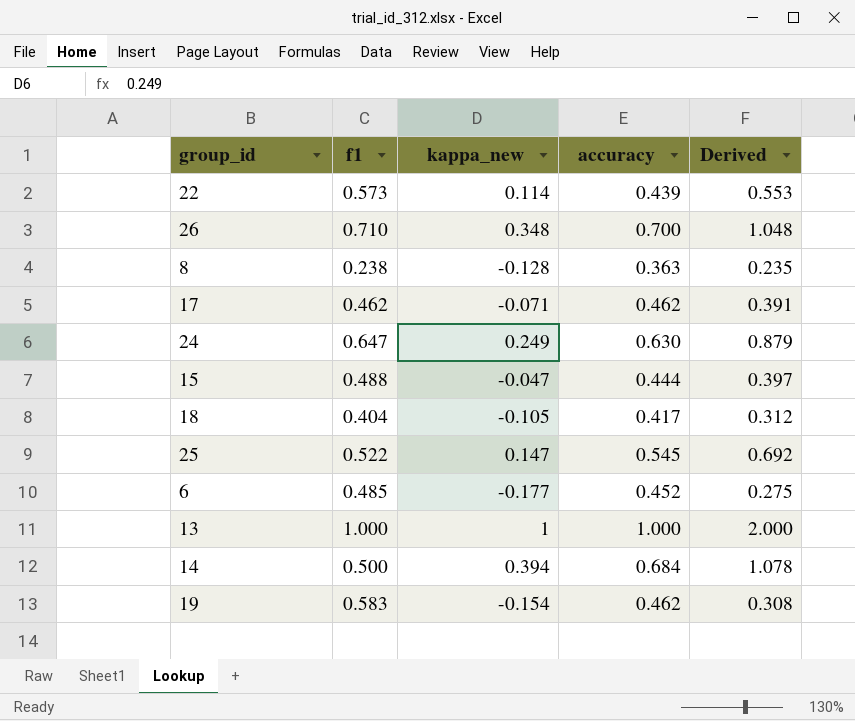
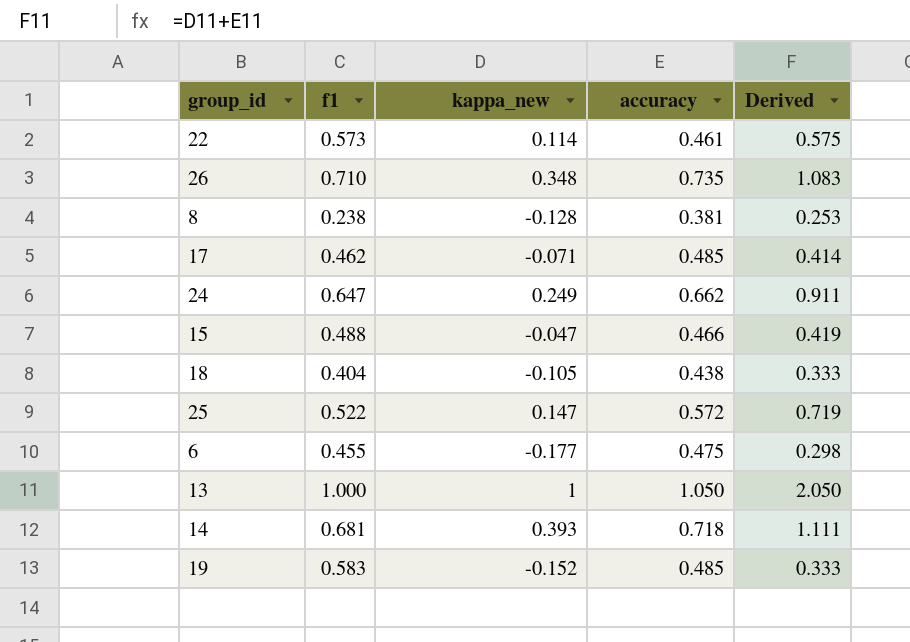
22 | accuracy: 0.439 -> 0.461
22 | Derived: 0.553 -> 0.575
26 | accuracy: 0.700 -> 0.735
26 | Derived: 1.048 -> 1.083
8 | accuracy: 0.363 -> 0.381
8 | Derived: 0.235 -> 0.253
17 | accuracy: 0.462 -> 0.485
17 | Derived: 0.391 -> 0.414
24 | accuracy: 0.630 -> 0.662
24 | Derived: 0.879 -> 0.911
15 | accuracy: 0.444 -> 0.466
15 | Derived: 0.397 -> 0.419
18 | accuracy: 0.417 -> 0.438
18 | Derived: 0.312 -> 0.333
25 | accuracy: 0.545 -> 0.572
25 | Derived: 0.692 -> 0.719
6 | f1: 0.485 -> 0.455
6 | accuracy: 0.452 -> 0.475
6 | Derived: 0.275 -> 0.298
13 | accuracy: 1.000 -> 1.050
13 | Derived: 2.000 -> 2.050
14 | f1: 0.500 -> 0.681
14 | kappa_new: 0.394 -> 0.393
14 | accuracy: 0.684 -> 0.718
14 | Derived: 1.078 -> 1.111
19 | kappa_new: -0.154 -> -0.152
19 | accuracy: 0.462 -> 0.485
19 | Derived: 0.308 -> 0.333

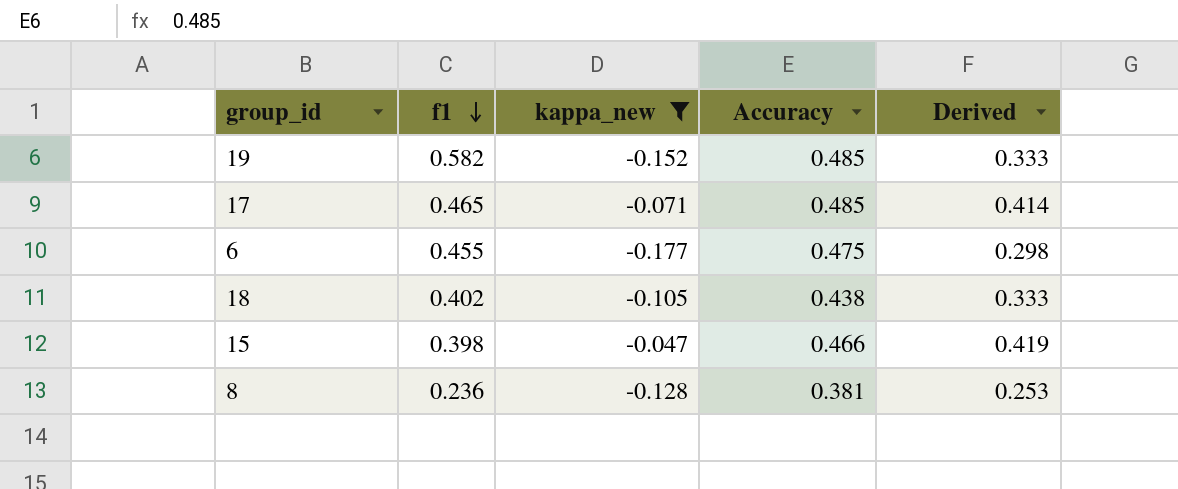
filter: none -> kappa_new <= -0.047
row order: none -> f1 descending
column name: accuracy -> Accuracy
19 | f1: 0.583 -> 0.582
17 | f1: 0.462 -> 0.465
18 | f1: 0.404 -> 0.402
15 | f1: 0.488 -> 0.398
8 | f1: 0.238 -> 0.236

